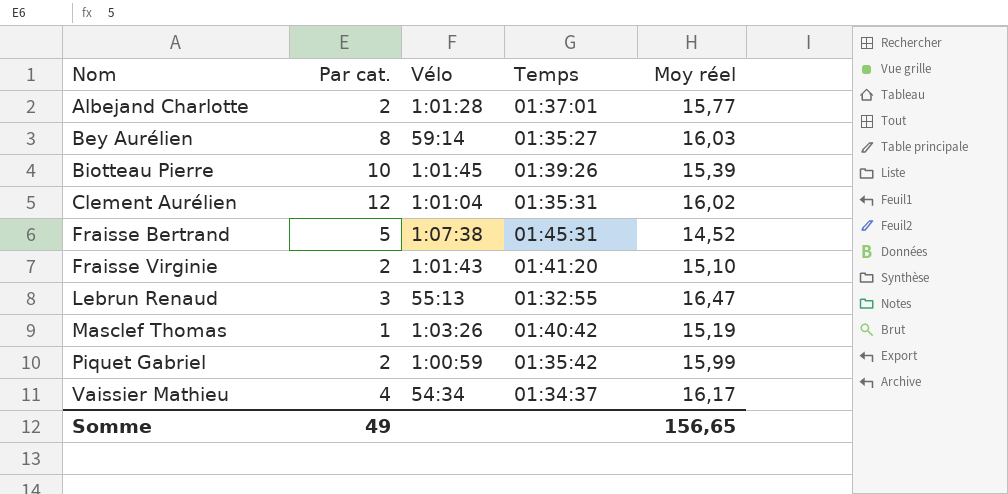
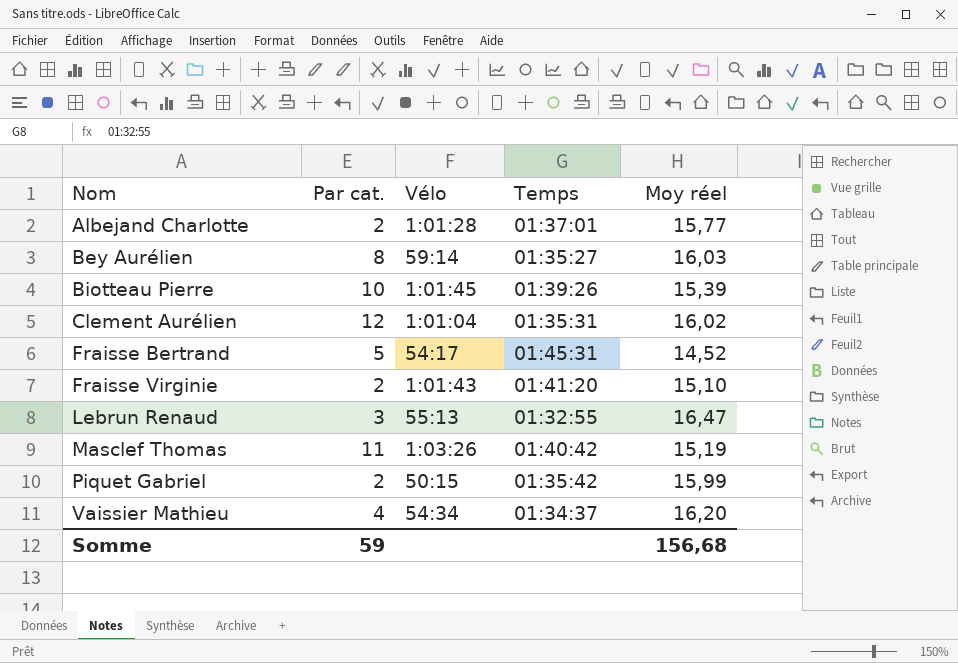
Fraisse Bertrand | Vélo: 1:07:38 -> 54:17
Masclef Thomas | Par cat.: 1 -> 11
Piquet Gabriel | Vélo: 1:00:59 -> 50:15
Vaissier Mathieu | Moy réel: 16,17 -> 16,20
Somme | Par cat.: 49 -> 59
Somme | Moy réel: 156,65 -> 156,68

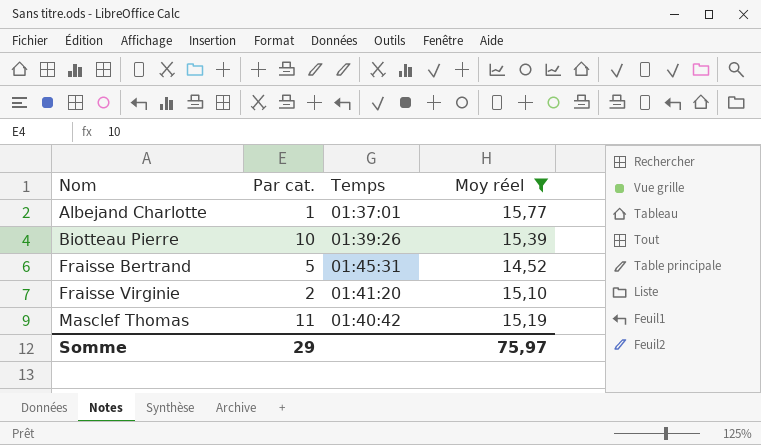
filter: none -> Moy réel <= 15,77
column Vélo | position: 3 -> none
Albejand Charlotte | Par cat.: 2 -> 1
Somme | Par cat.: 59 -> 29
Somme | Moy réel: 156,68 -> 75,97

